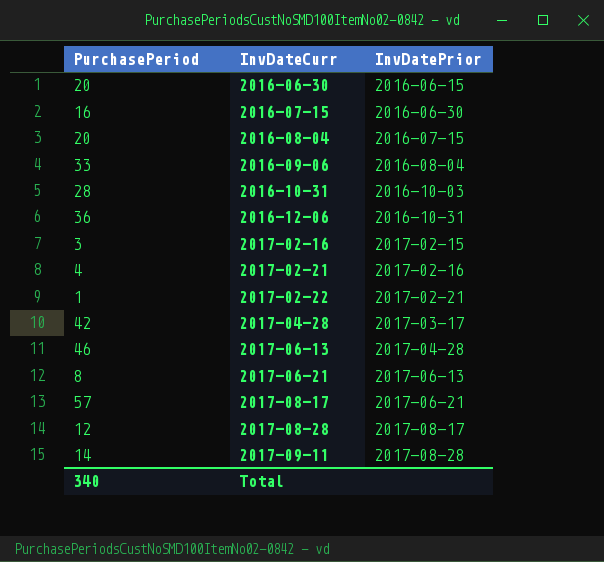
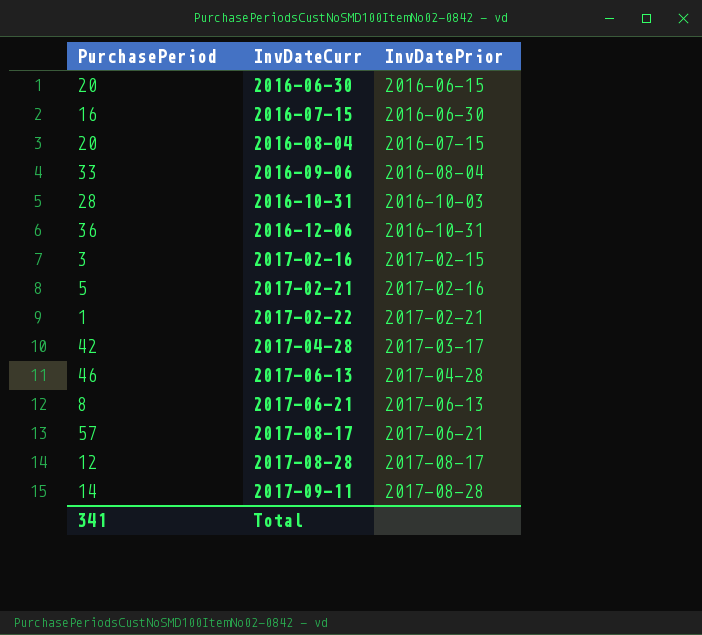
2017-02-21 | PurchasePeriod: 4 -> 5
Total | PurchasePeriod: 340 -> 341

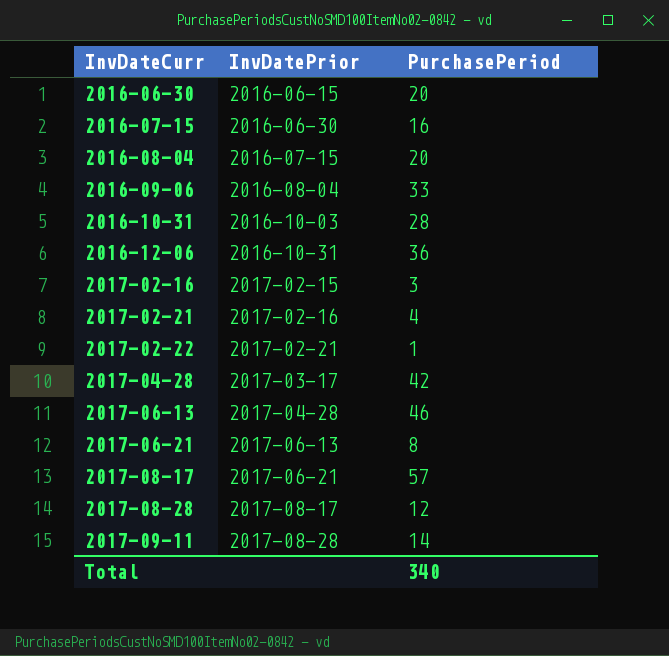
column PurchasePeriod | position: 1 -> 3
2017-02-21 | PurchasePeriod: 5 -> 4
Total | PurchasePeriod: 341 -> 340

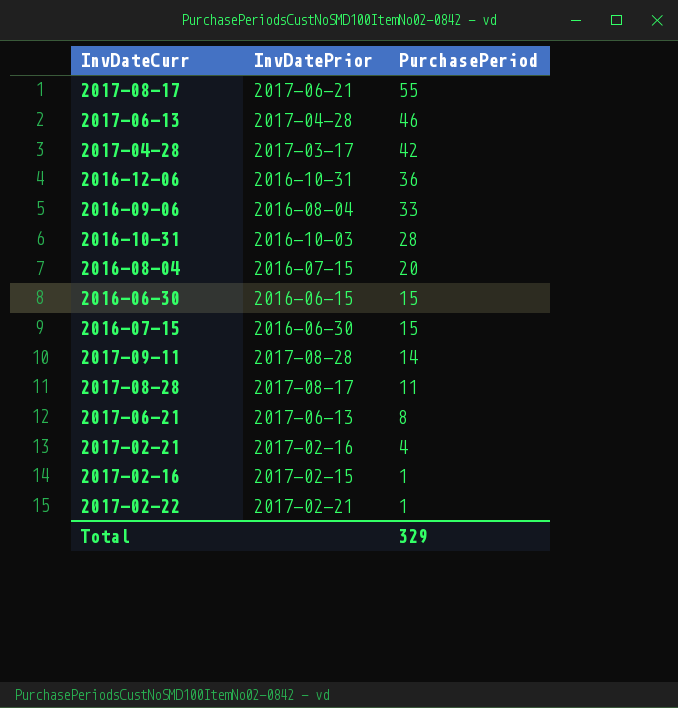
row order: InvDateCurr ascending -> PurchasePeriod descending
2017-08-17 | PurchasePeriod: 57 -> 55
2016-06-30 | PurchasePeriod: 20 -> 15
2016-07-15 | PurchasePeriod: 16 -> 15
2017-08-28 | PurchasePeriod: 12 -> 11
2017-02-16 | PurchasePeriod: 3 -> 1
Total | PurchasePeriod: 340 -> 329

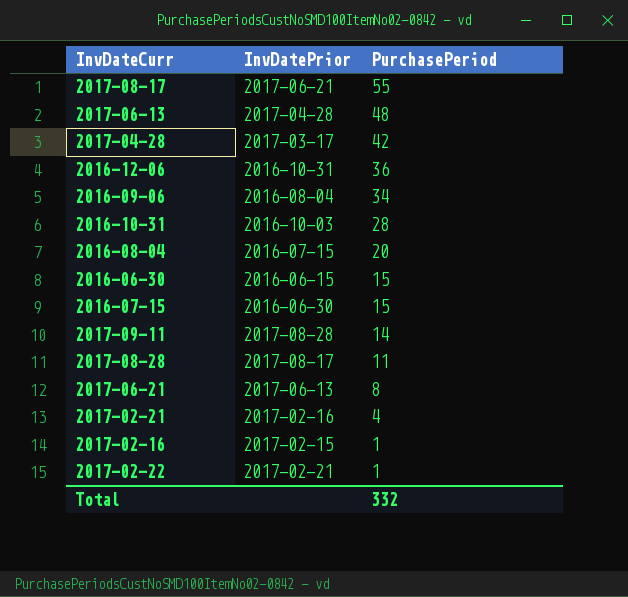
2017-06-13 | PurchasePeriod: 46 -> 48
2016-09-06 | PurchasePeriod: 33 -> 34
Total | PurchasePeriod: 329 -> 332

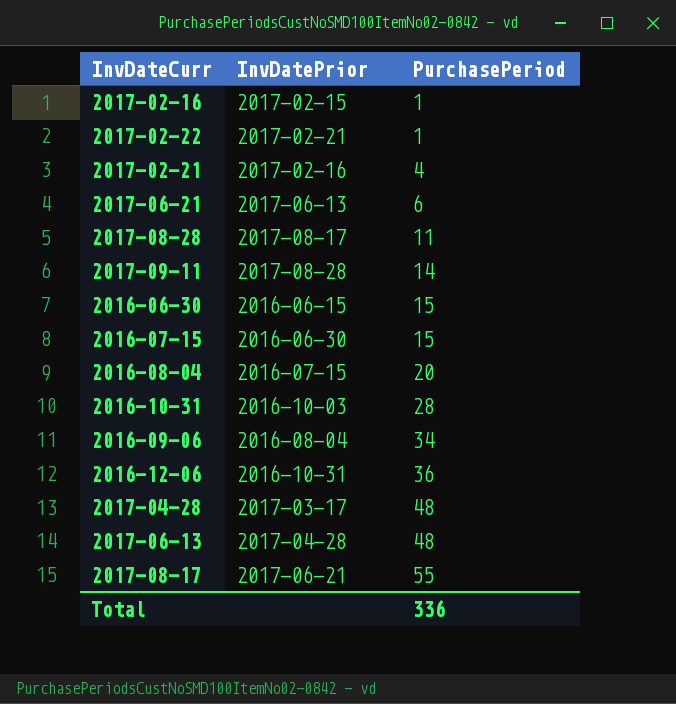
row order: PurchasePeriod descending -> PurchasePeriod ascending
2017-06-21 | PurchasePeriod: 8 -> 6
2017-04-28 | PurchasePeriod: 42 -> 48
Total | PurchasePeriod: 332 -> 336

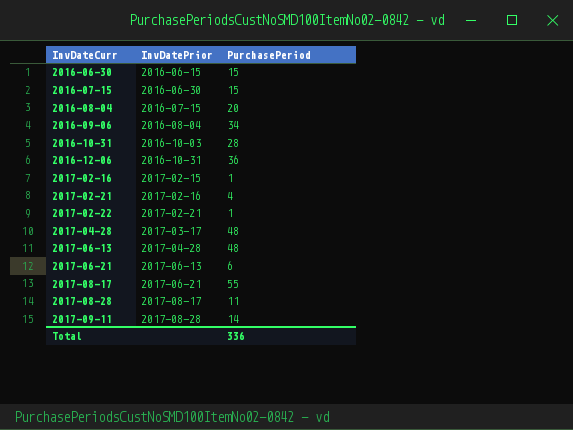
row order: PurchasePeriod ascending -> InvDateCurr ascending

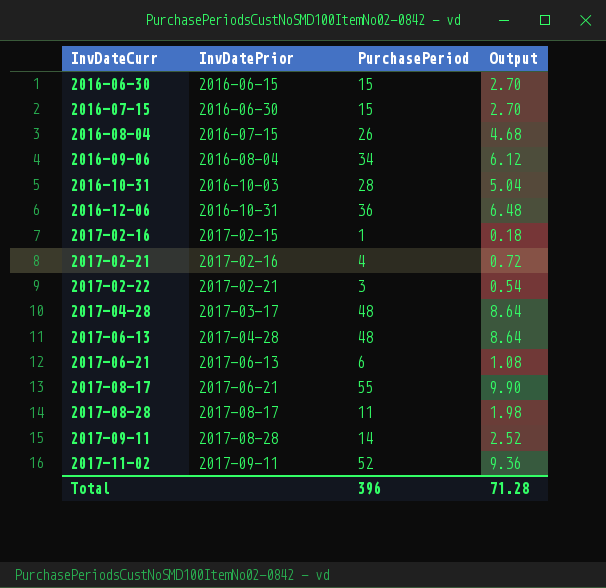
column Output | formula: none -> [PurchasePeriod] * 0.18
2016-08-04 | PurchasePeriod: 20 -> 26
2017-02-22 | PurchasePeriod: 1 -> 3
row 2017-11-02: none -> 2017-09-11 | 52 | 9.36
Total | PurchasePeriod: 336 -> 396

